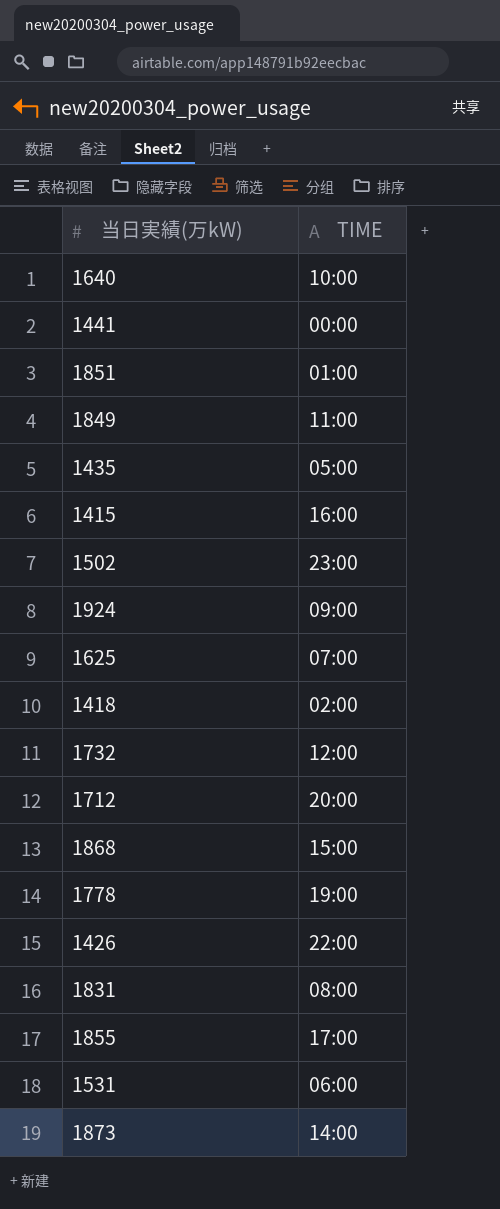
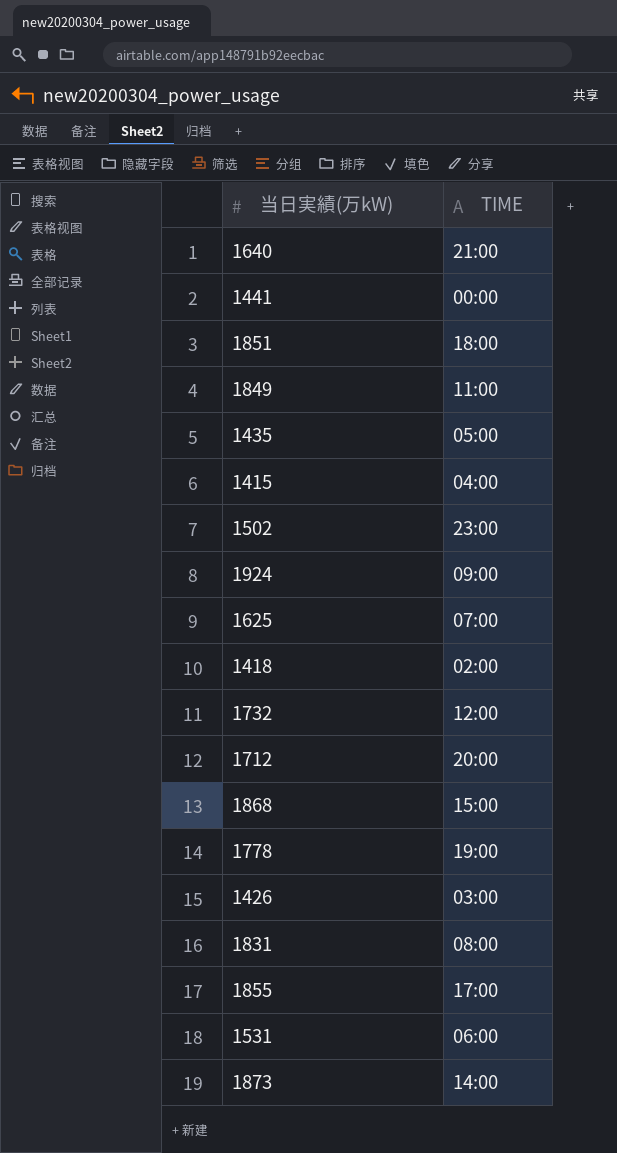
1640 | TIME: 10:00 -> 21:00
1851 | TIME: 01:00 -> 18:00
1415 | TIME: 16:00 -> 04:00
1426 | TIME: 22:00 -> 03:00

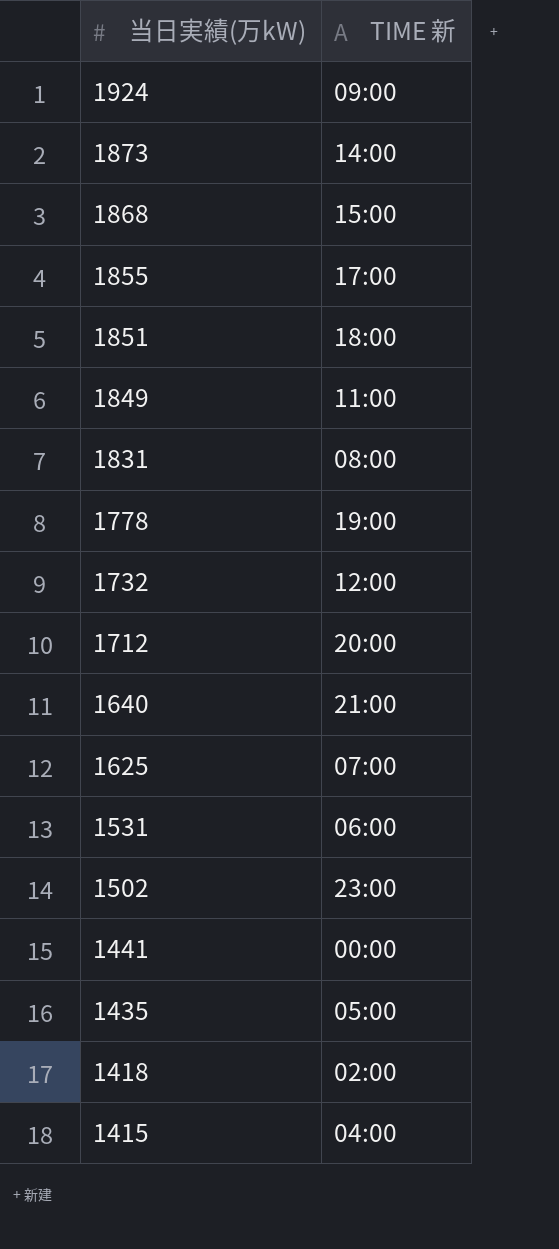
row order: none -> 当日実績(万kW) descending
column name: TIME -> TIME 新
row 1426: 03:00 -> none

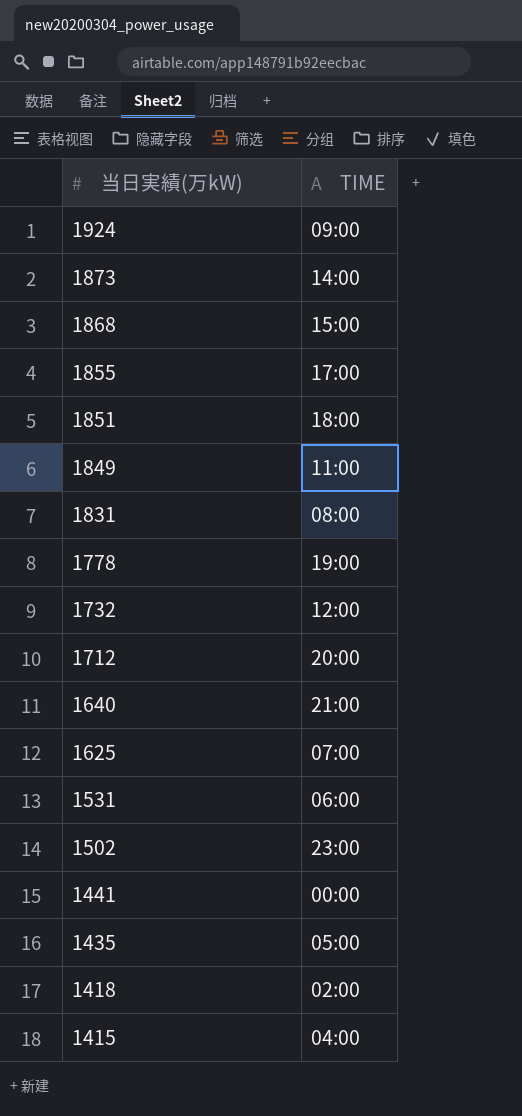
column name: TIME 新 -> TIME

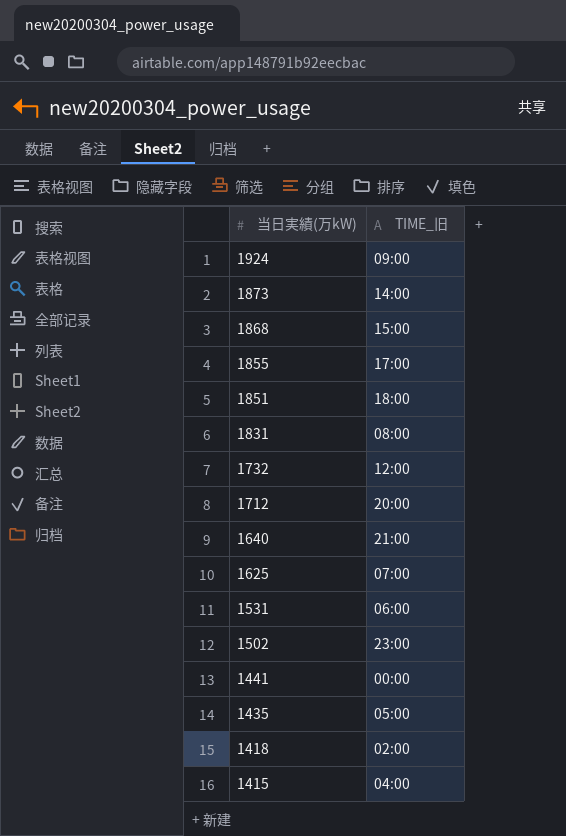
column name: TIME -> TIME_旧
row 1849: 11:00 -> none
row 1778: 19:00 -> none

